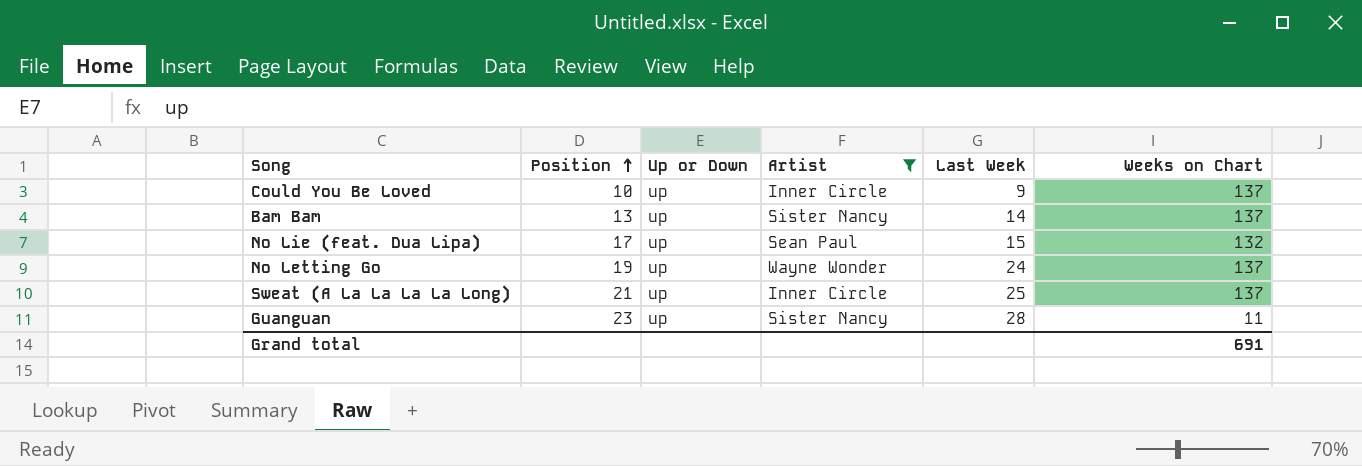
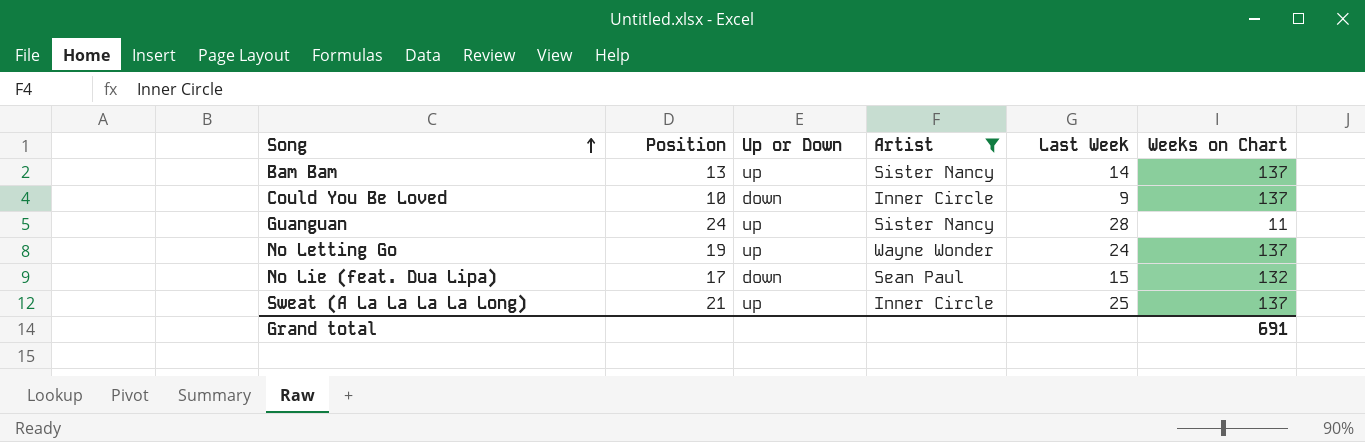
row order: Position ascending -> Song ascending
Could You Be Loved | Up or Down: up -> down
Guanguan | Position: 23 -> 24
No Lie (feat. Dua Lipa) | Up or Down: up -> down

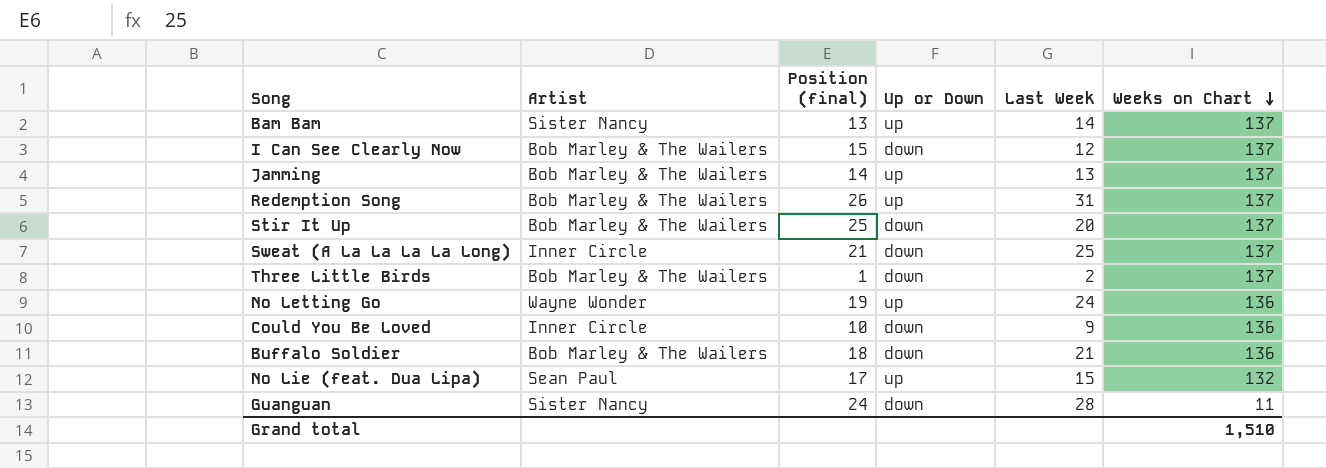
filter: Artist != Bob Marley & The Wailers -> none
row order: Song ascending -> Weeks on Chart descending
column Artist | position: 4 -> 2
column name: Position -> Position (final)
Sweat (A La La La La Long) | Up or Down: up -> down
No Letting Go | Weeks on Chart: 137 -> 136
Could You Be Loved | Weeks on Chart: 137 -> 136
No Lie (feat. Dua Lipa) | Up or Down: down -> up
Guanguan | Up or Down: up -> down
Grand total | Weeks on Chart: 691 -> 1,510

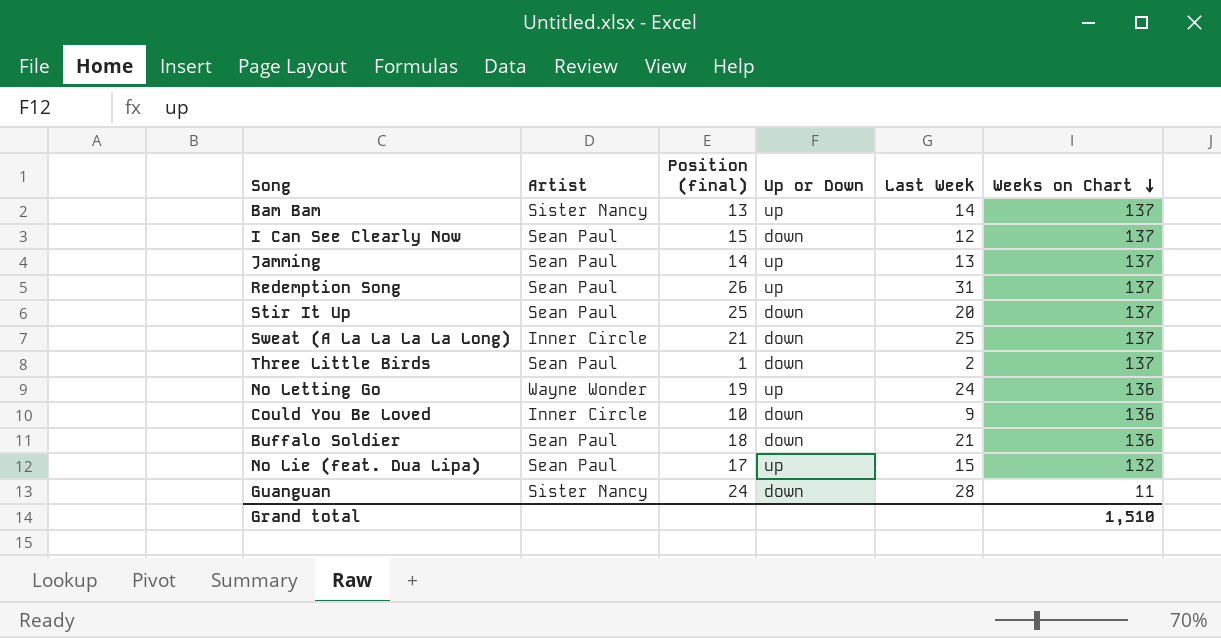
I Can See Clearly Now | Artist: Bob Marley & The Wailers -> Sean Paul
Jamming | Artist: Bob Marley & The Wailers -> Sean Paul
Redemption Song | Artist: Bob Marley & The Wailers -> Sean Paul
Stir It Up | Artist: Bob Marley & The Wailers -> Sean Paul
Three Little Birds | Artist: Bob Marley & The Wailers -> Sean Paul
Buffalo Soldier | Artist: Bob Marley & The Wailers -> Sean Paul

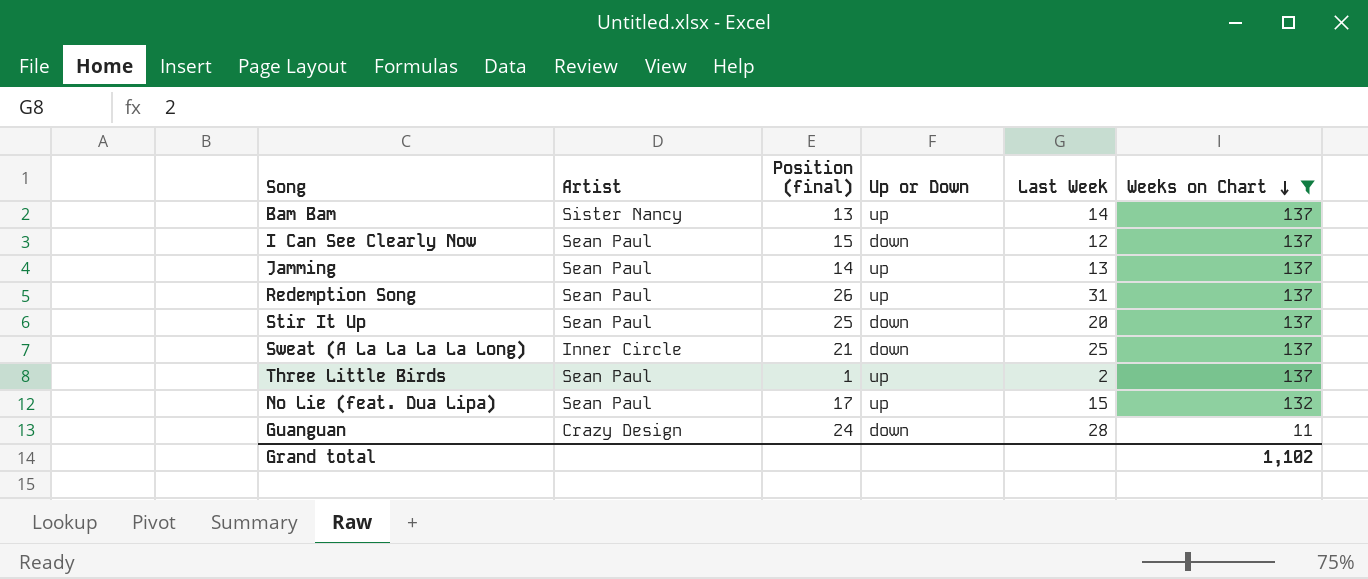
filter: none -> Weeks on Chart != 136
Three Little Birds | Up or Down: down -> up
Guanguan | Artist: Sister Nancy -> Crazy Design
Grand total | Weeks on Chart: 1,510 -> 1,102

